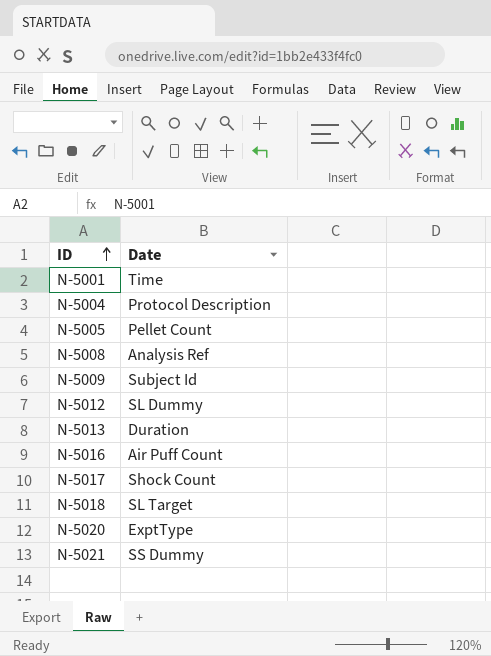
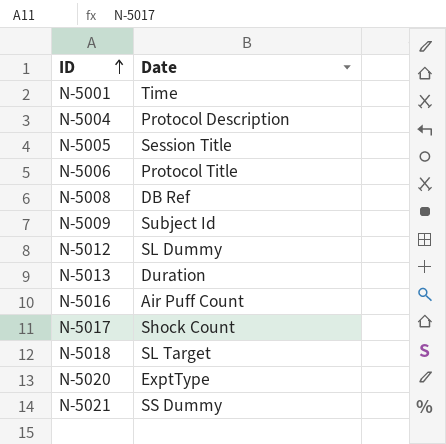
N-5005 | Date: Pellet Count -> Session Title
row N-5006: none -> Protocol Title
N-5008 | Date: Analysis Ref -> DB Ref

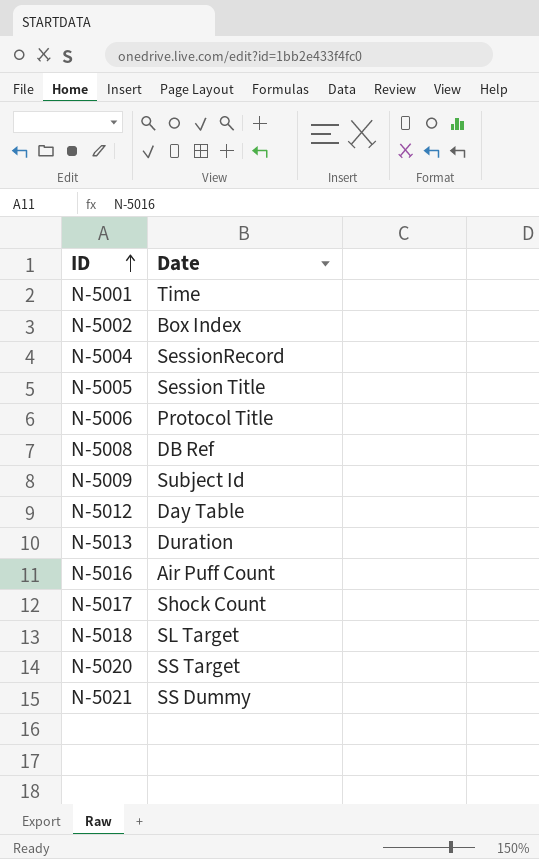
row N-5002: none -> Box Index
N-5004 | Date: Protocol Description -> SessionRecord
N-5012 | Date: SL Dummy -> Day Table
N-5020 | Date: ExptType -> SS Target

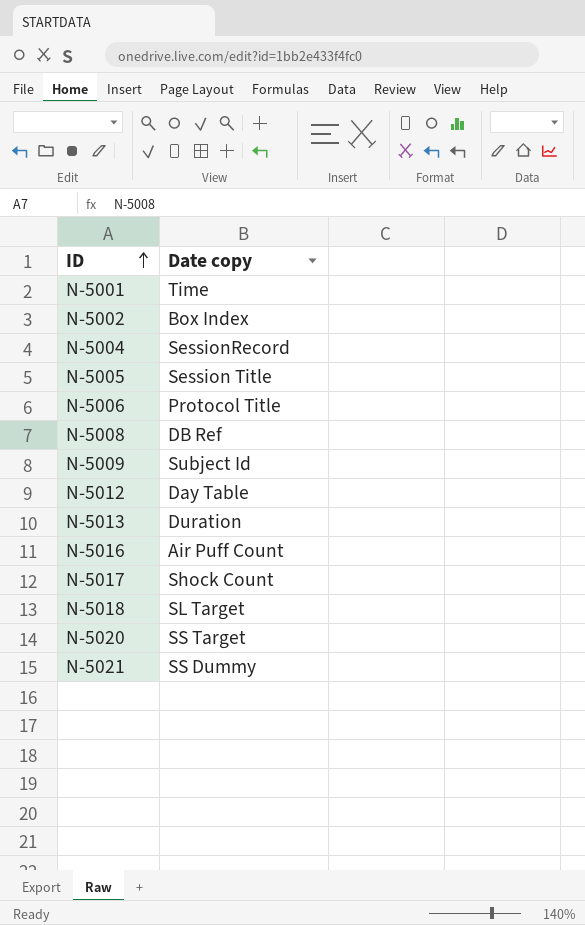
column name: Date -> Date copy

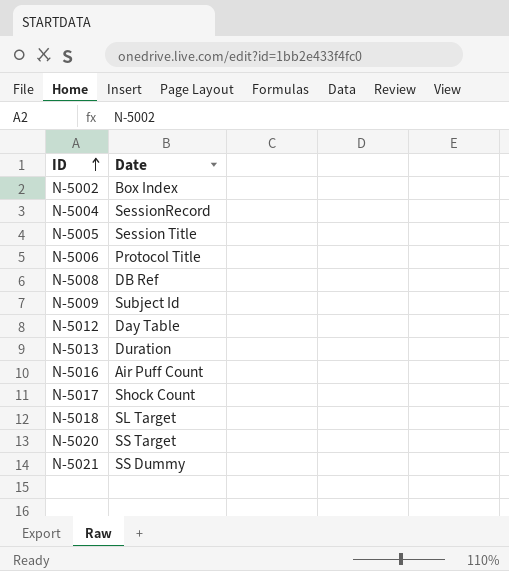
column name: Date copy -> Date
row N-5001: Time -> none

